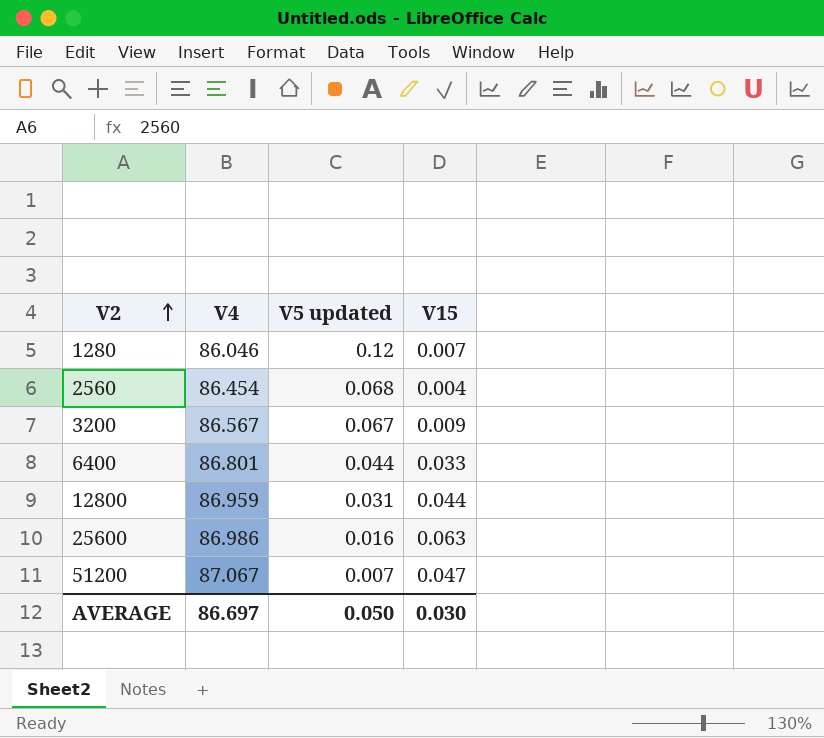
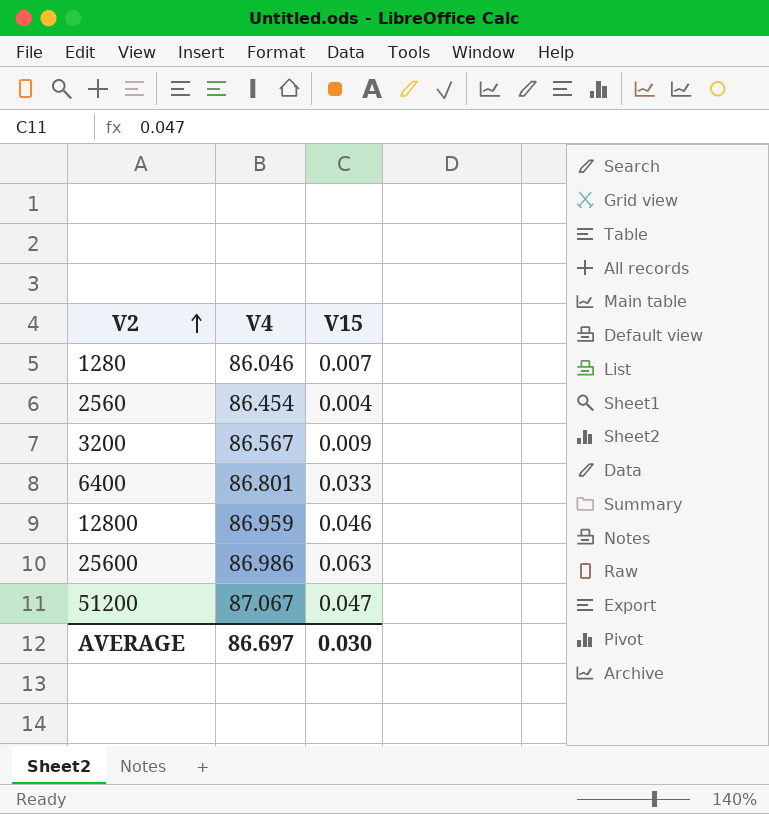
column V5 updated | position: 3 -> none
12800 | V15: 0.044 -> 0.046

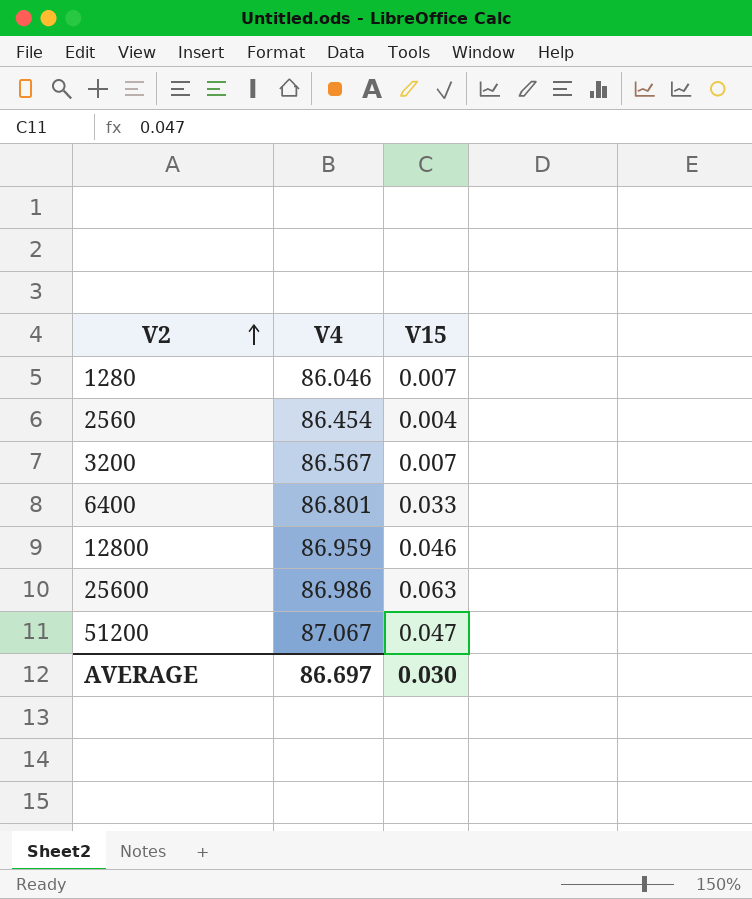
3200 | V15: 0.009 -> 0.007

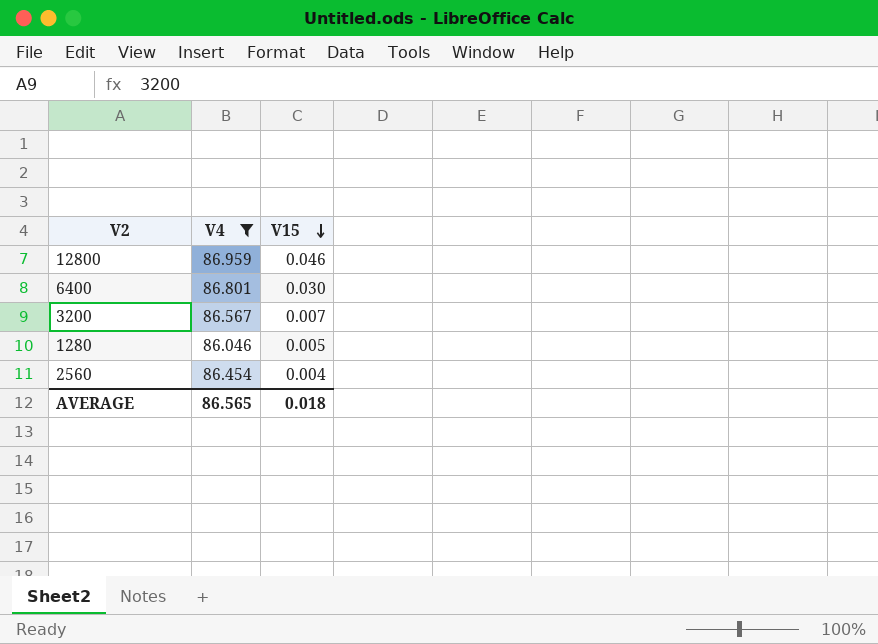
filter: none -> V4 <= 86.959
row order: V2 ascending -> V15 descending
6400 | V15: 0.033 -> 0.030
1280 | V15: 0.007 -> 0.005
AVERAGE | V4: 86.697 -> 86.565
AVERAGE | V15: 0.030 -> 0.018

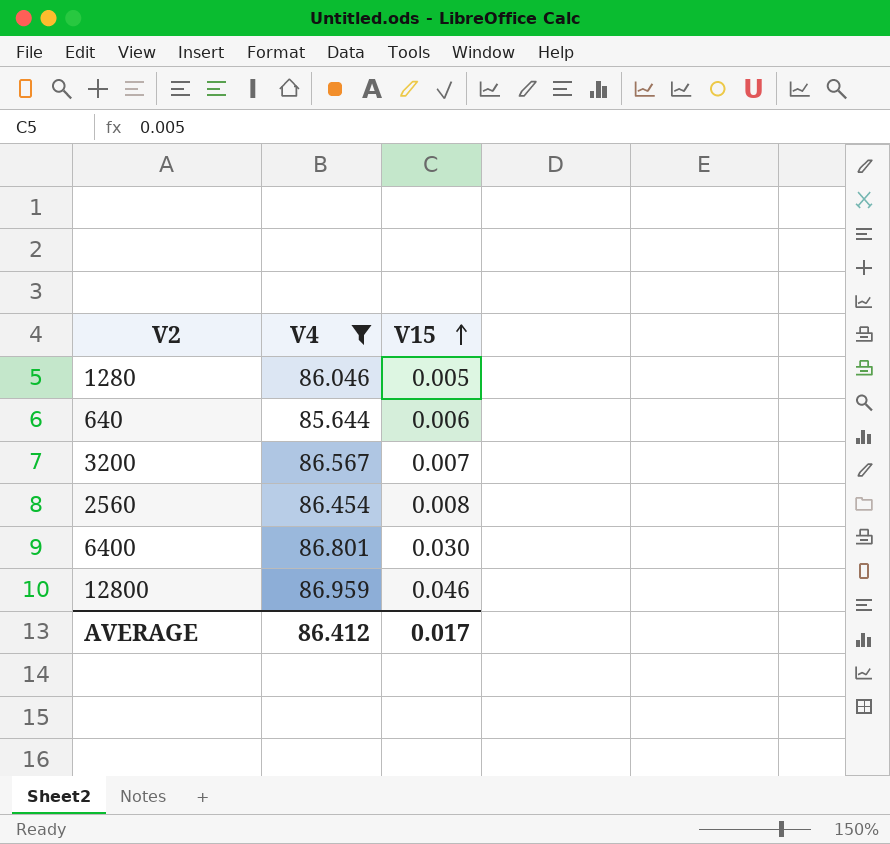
row order: V15 descending -> V15 ascending
row 640: none -> 85.644 | 0.006
2560 | V15: 0.004 -> 0.008
AVERAGE | V4: 86.565 -> 86.412
AVERAGE | V15: 0.018 -> 0.017

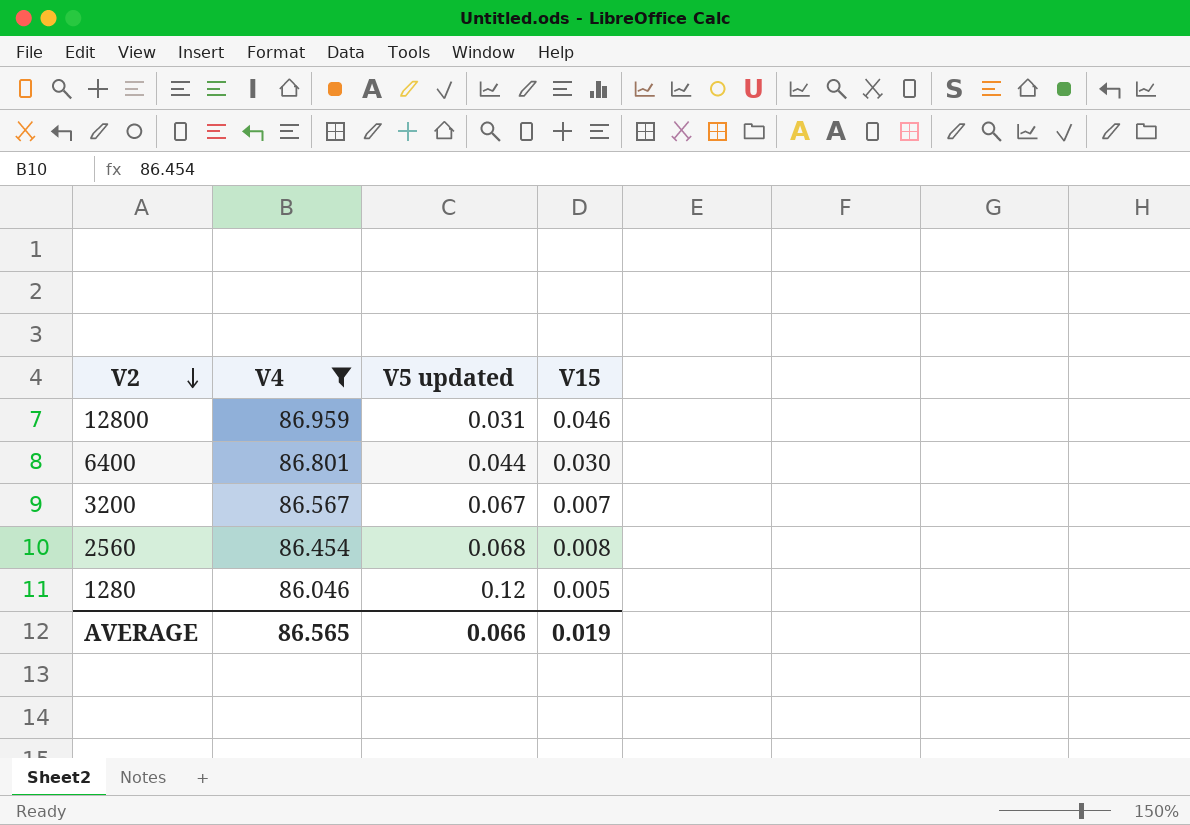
row order: V15 ascending -> V2 descending
column V5 updated | position: none -> 3
row 640: 85.644 | 0.006 -> none
AVERAGE | V4: 86.412 -> 86.565
AVERAGE | V15: 0.017 -> 0.019

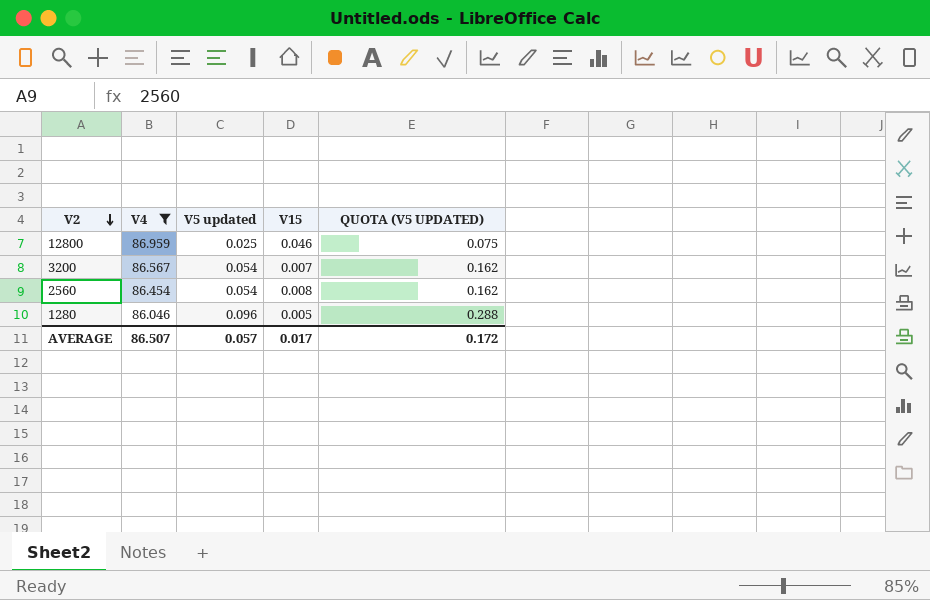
column QUOTA (V5 UPDATED) | formula: none -> [V5 updated] * 3
row 6400: 86.801 | 0.044 | 0.030 -> none
12800 | V5 updated: 0.031 -> 0.025
3200 | V5 updated: 0.067 -> 0.054
2560 | V5 updated: 0.068 -> 0.054
1280 | V5 updated: 0.12 -> 0.096
AVERAGE | V4: 86.565 -> 86.507
AVERAGE | V5 updated: 0.066 -> 0.057
AVERAGE | V15: 0.019 -> 0.017

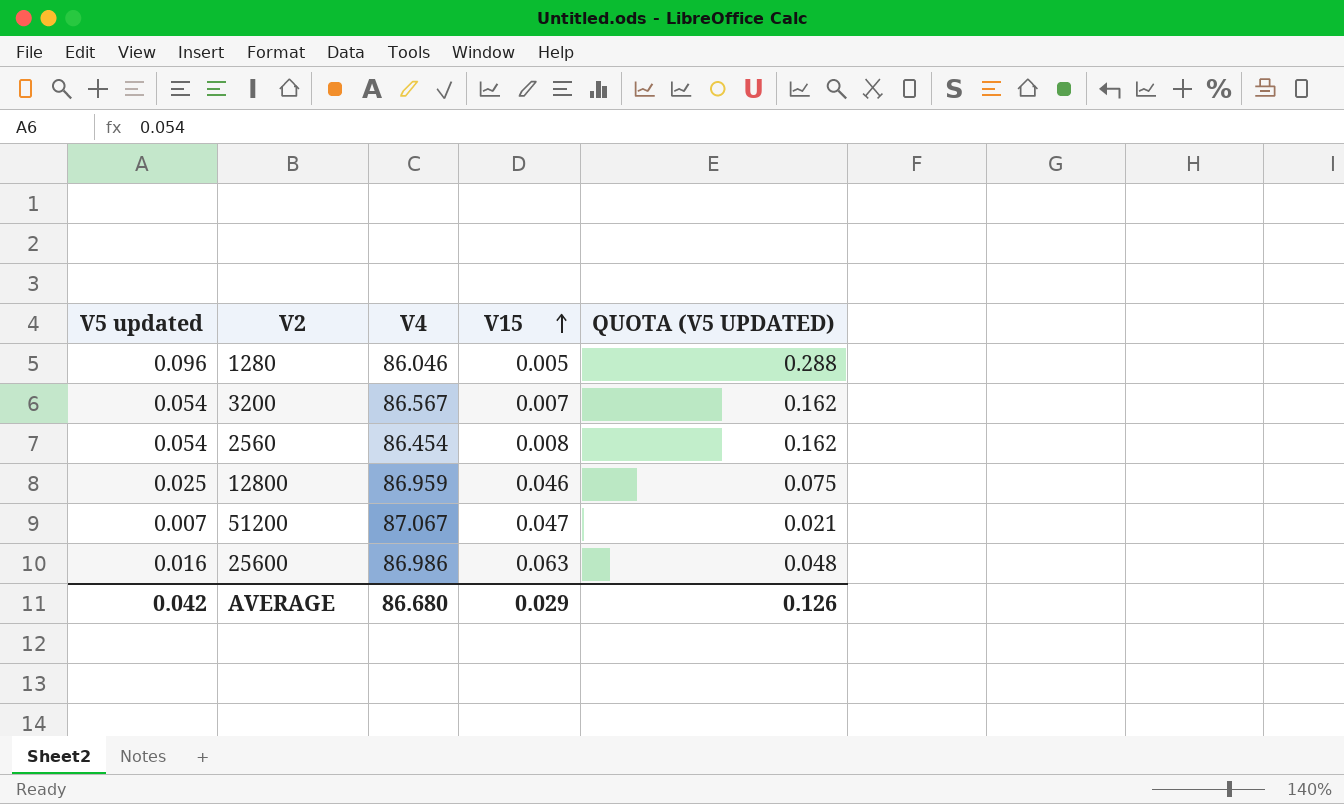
filter: V4 <= 86.959 -> none
row order: V2 descending -> V15 ascending
column V5 updated | position: 3 -> 1
AVERAGE | V5 updated: 0.057 -> 0.042
AVERAGE | V4: 86.507 -> 86.680
AVERAGE | V15: 0.017 -> 0.029
AVERAGE | QUOTA (V5 UPDATED): 0.172 -> 0.126

